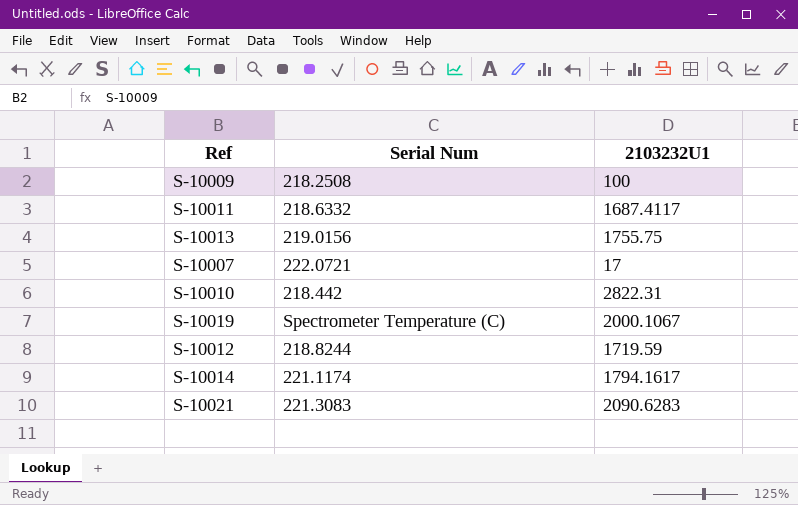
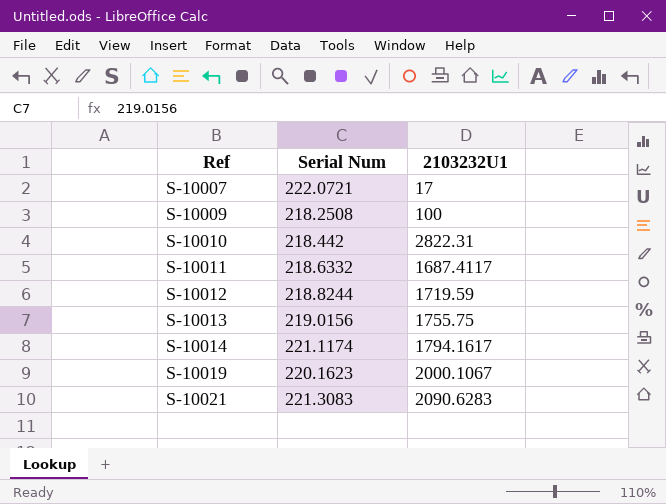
row order: none -> Ref ascending
S-10019 | Serial Num: Spectrometer Temperature (C) -> 220.1623

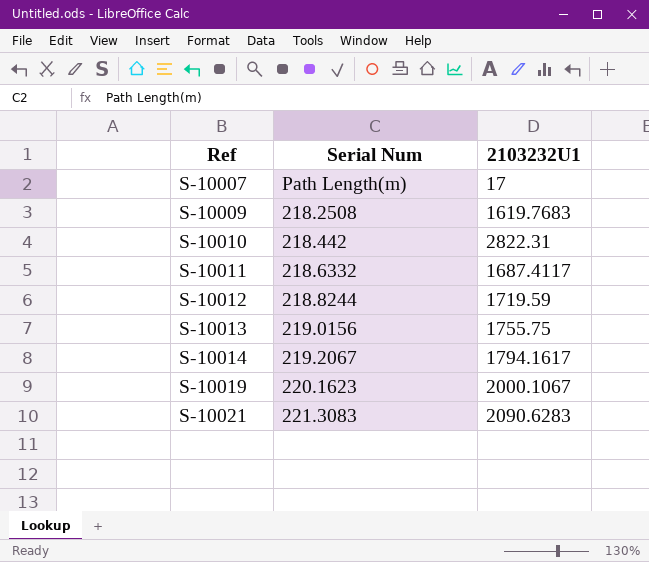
S-10007 | Serial Num: 222.0721 -> Path Length(m)
S-10009 | 2103232U1: 100 -> 1619.7683
S-10014 | Serial Num: 221.1174 -> 219.2067

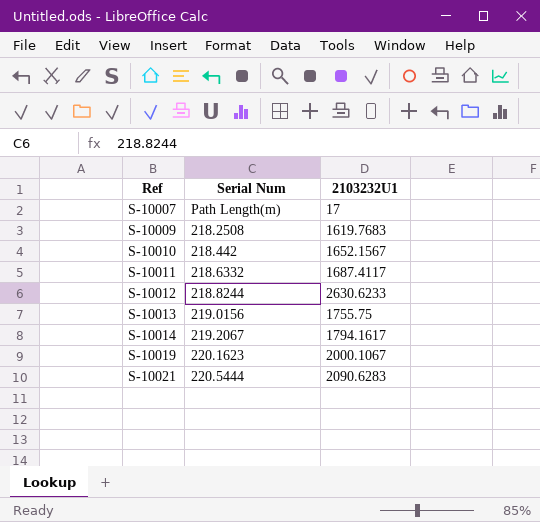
S-10010 | 2103232U1: 2822.31 -> 1652.1567
S-10012 | 2103232U1: 1719.59 -> 2630.6233
S-10021 | Serial Num: 221.3083 -> 220.5444

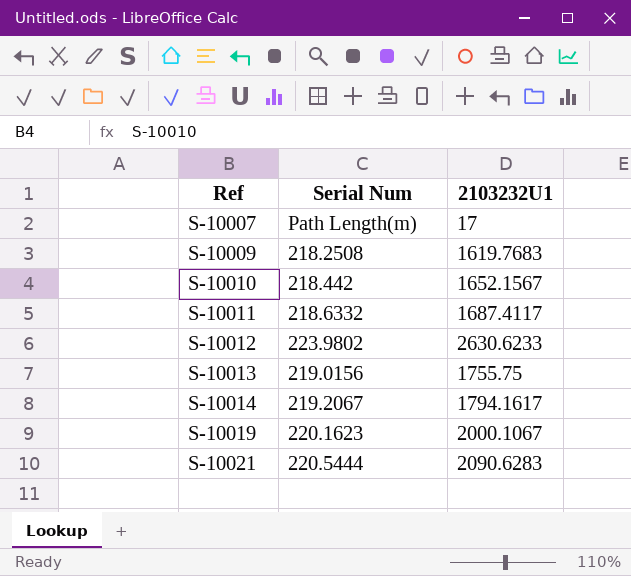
S-10012 | Serial Num: 218.8244 -> 223.9802

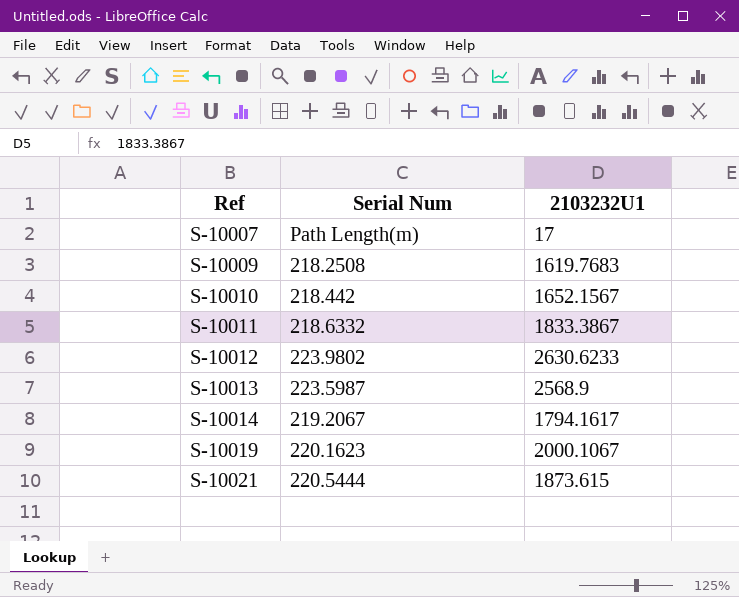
S-10011 | 2103232U1: 1687.4117 -> 1833.3867
S-10013 | Serial Num: 219.0156 -> 223.5987
S-10013 | 2103232U1: 1755.75 -> 2568.9
S-10021 | 2103232U1: 2090.6283 -> 1873.615

